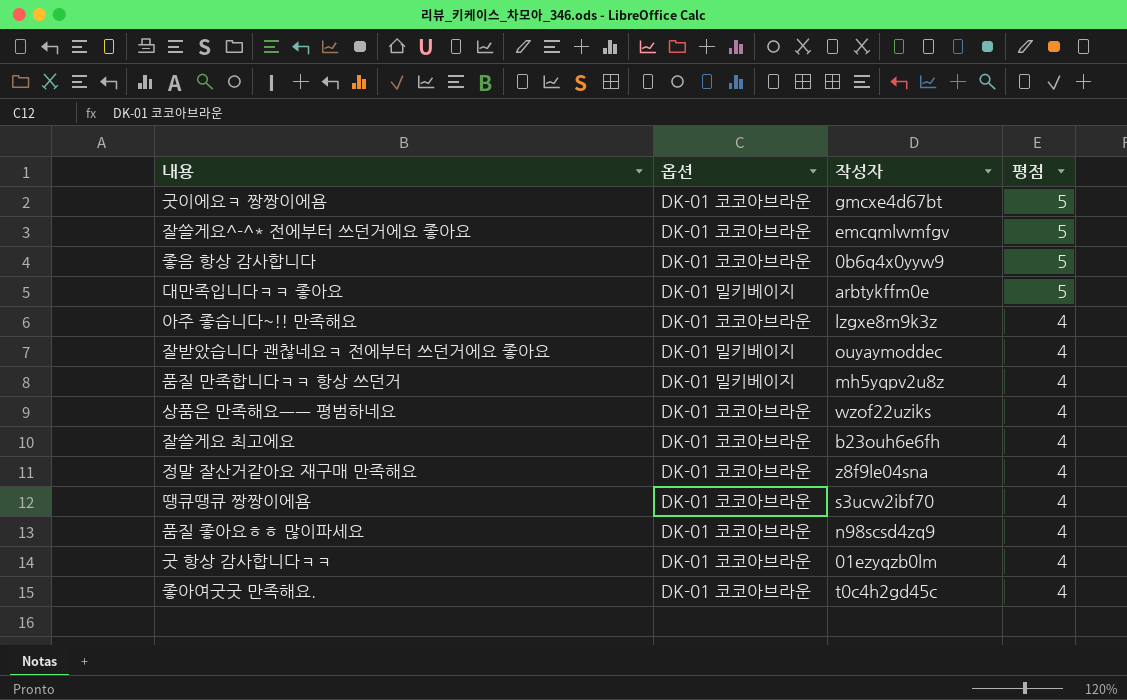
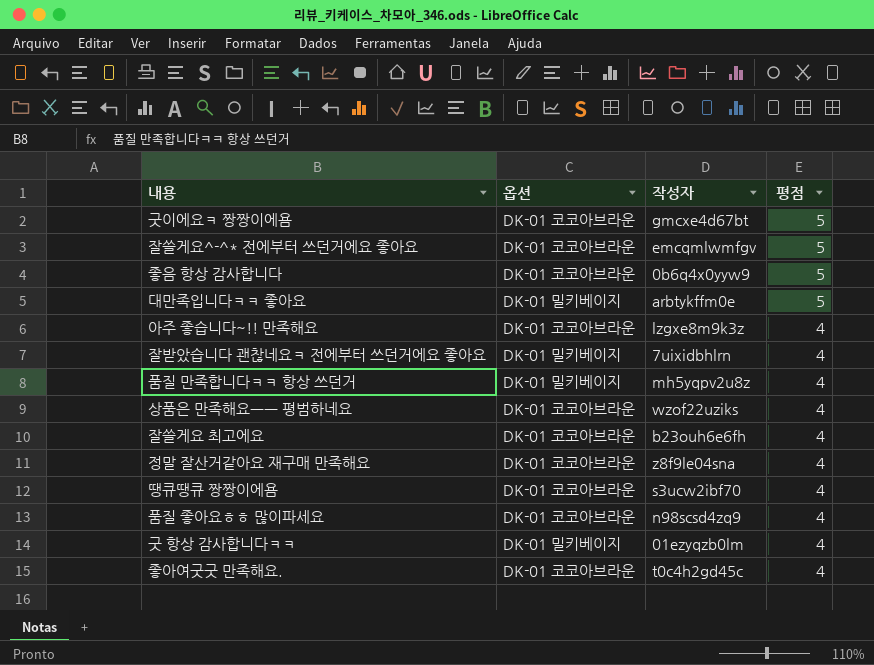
잘받았습니다 괜찮네요ㅋ 전에부터 쓰던거에요 좋아요 | 작성자: ouyaymoddec -> 7uixidbhlrn
굿 항상 감사합니다ㅋㅋ | 옵션: DK-01 코코아브라운 -> DK-01 밀키베이지

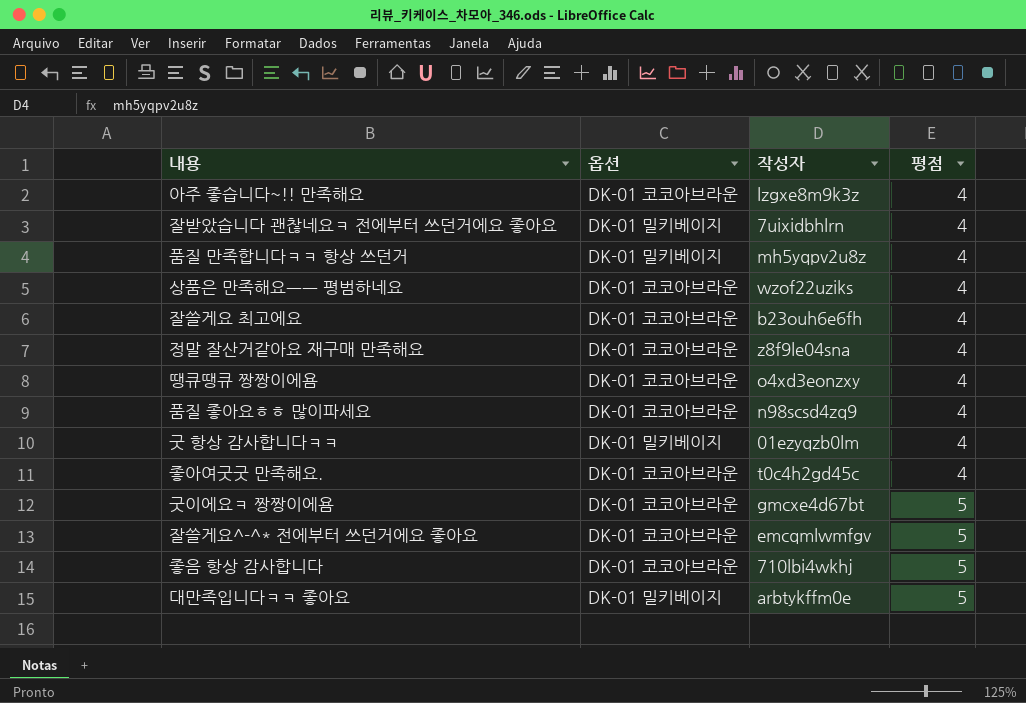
row order: 평점 descending -> 평점 ascending
땡큐땡큐 짱짱이에욤 | 작성자: s3ucw2ibf70 -> o4xd3eonzxy
좋음 항상 감사합니다 | 작성자: 0b6q4x0yyw9 -> 710lbi4wkhj

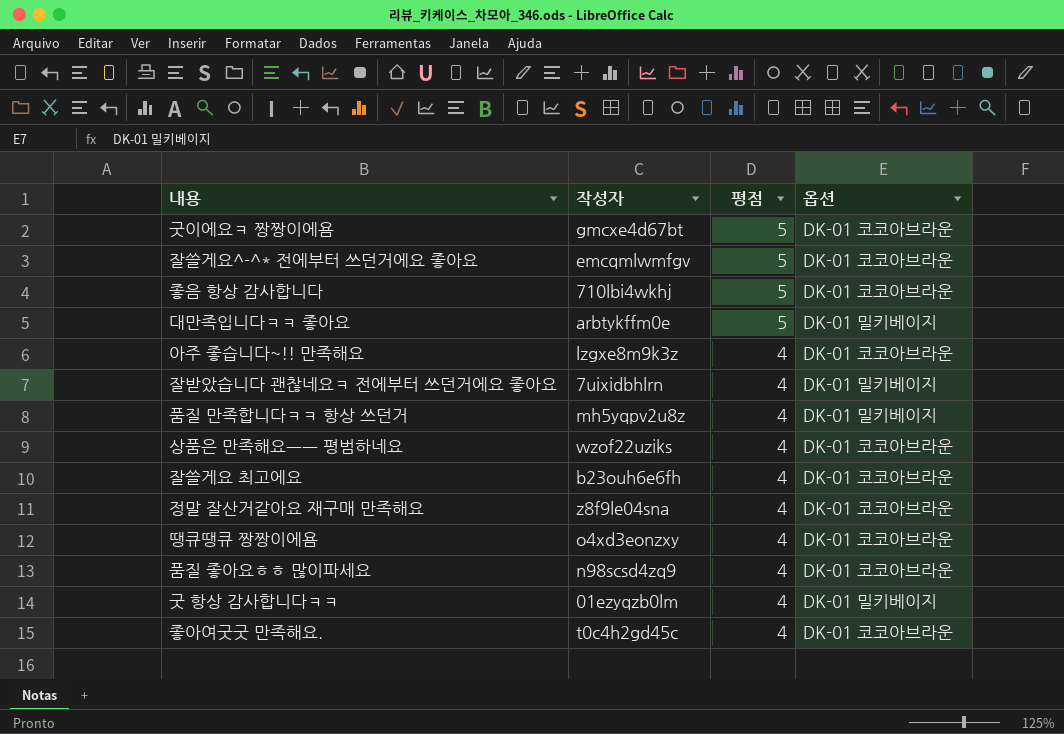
row order: 평점 ascending -> 평점 descending
column 옵션 | position: 2 -> 4

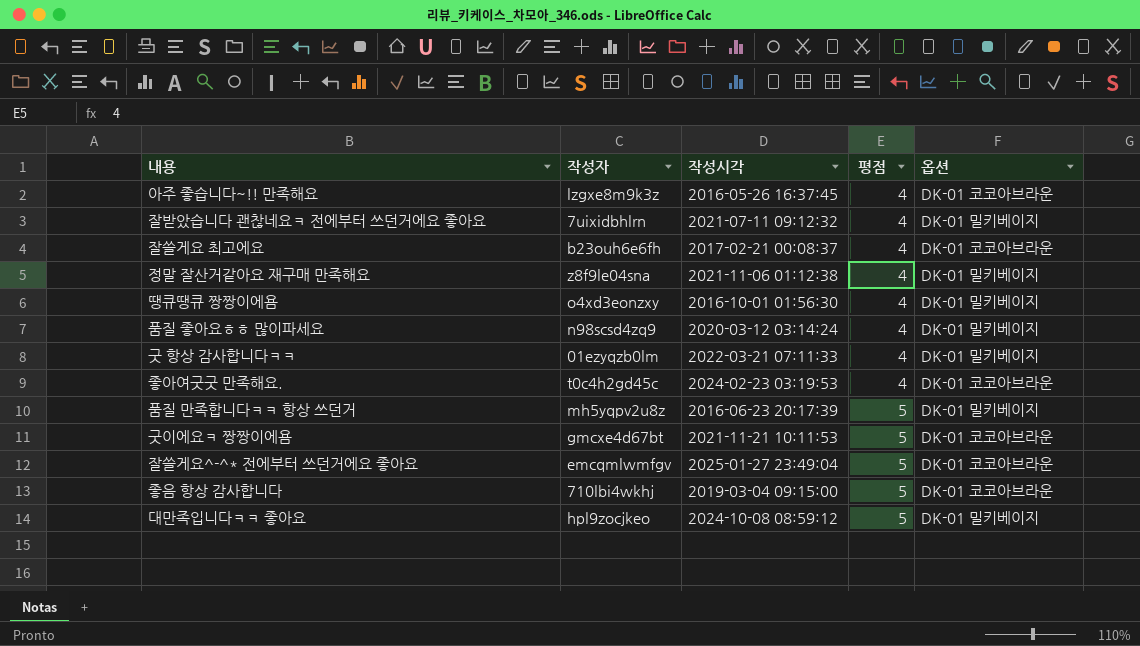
row order: 평점 descending -> 평점 ascending
column 작성시각 | position: none -> 3
row 상품은 만족해요ㅡㅡ 평범하네요: wzof22uziks | 4 | DK-01 코코아브라운 -> none
정말 잘산거같아요 재구매 만족해요 | 옵션: DK-01 코코아브라운 -> DK-01 밀키베이지
땡큐땡큐 짱짱이에욤 | 옵션: DK-01 코코아브라운 -> DK-01 밀키베이지
품질 좋아요ㅎㅎ 많이파세요 | 옵션: DK-01 코코아브라운 -> DK-01 밀키베이지
품질 만족합니다ㅋㅋ 항상 쓰던거 | 평점: 4 -> 5
대만족입니다ㅋㅋ 좋아요 | 작성자: arbtykffm0e -> hpl9zocjkeo

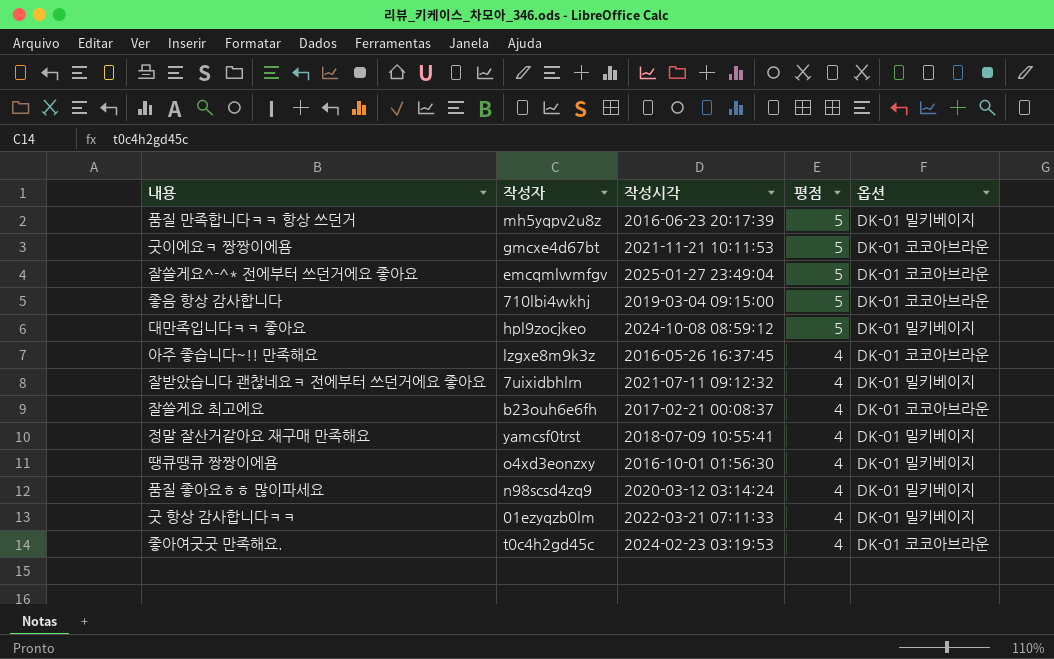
row order: 평점 ascending -> 평점 descending
정말 잘산거같아요 재구매 만족해요 | 작성자: z8f9le04sna -> yamcsf0trst
정말 잘산거같아요 재구매 만족해요 | 작성시각: 2021-11-06 01:12:38 -> 2018-07-09 10:55:41

